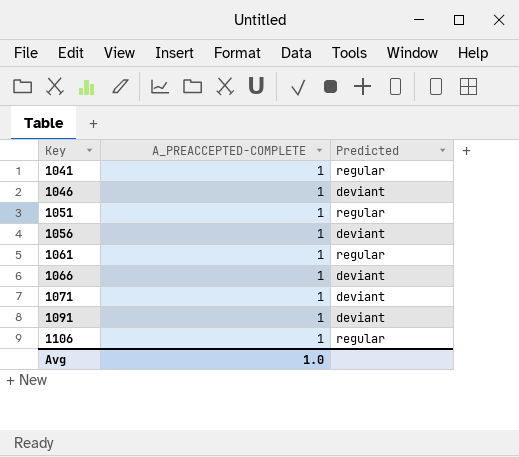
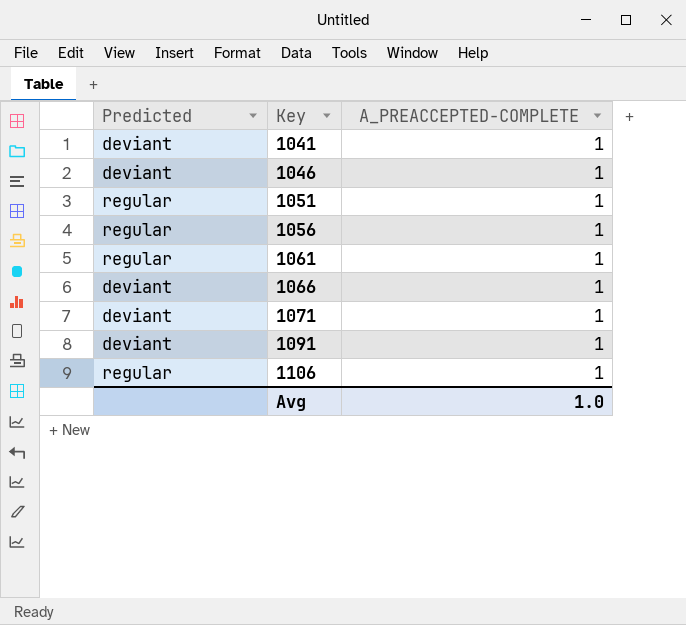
column Predicted | position: 3 -> 1
1041 | Predicted: regular -> deviant
1056 | Predicted: deviant -> regular

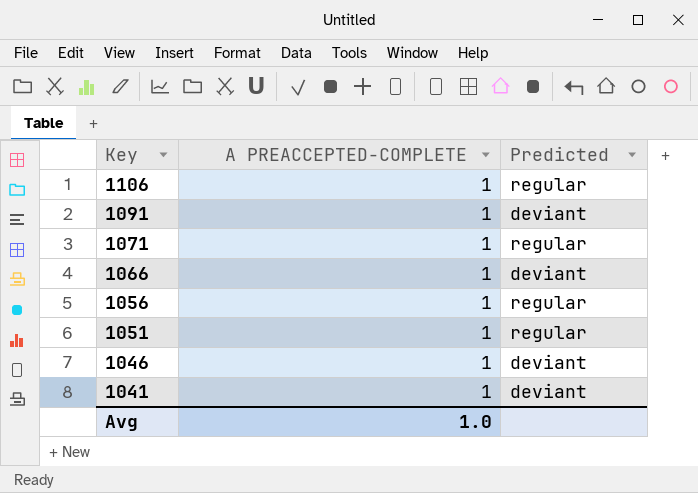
row order: Key ascending -> Key descending
column name: A_PREACCEPTED-COMPLETE -> A PREACCEPTED-COMPLETE
column Predicted | position: 1 -> 3
row 1061: regular | 1 -> none
1071 | Predicted: deviant -> regular

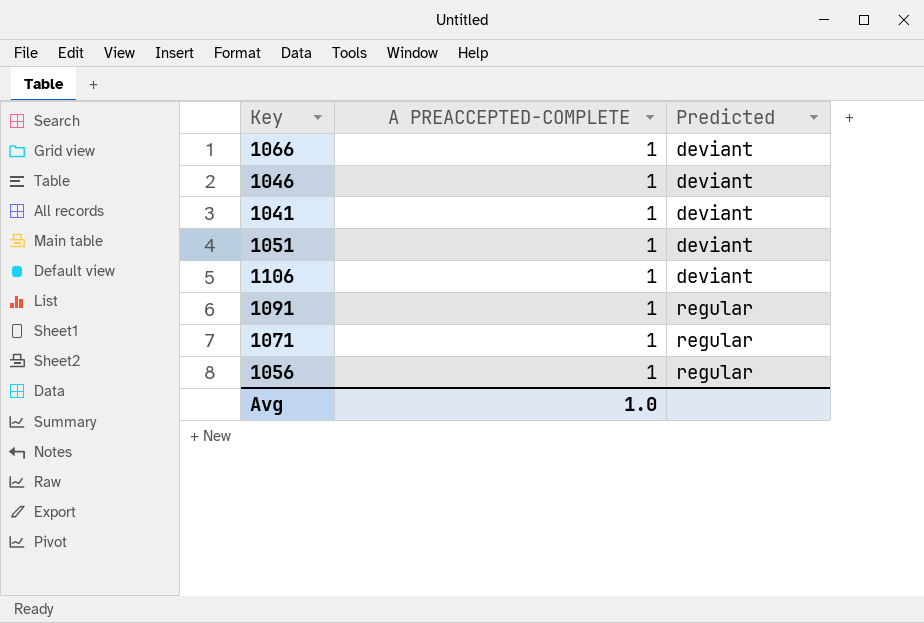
row order: Key descending -> Predicted ascending
1051 | Predicted: regular -> deviant
1106 | Predicted: regular -> deviant
1091 | Predicted: deviant -> regular

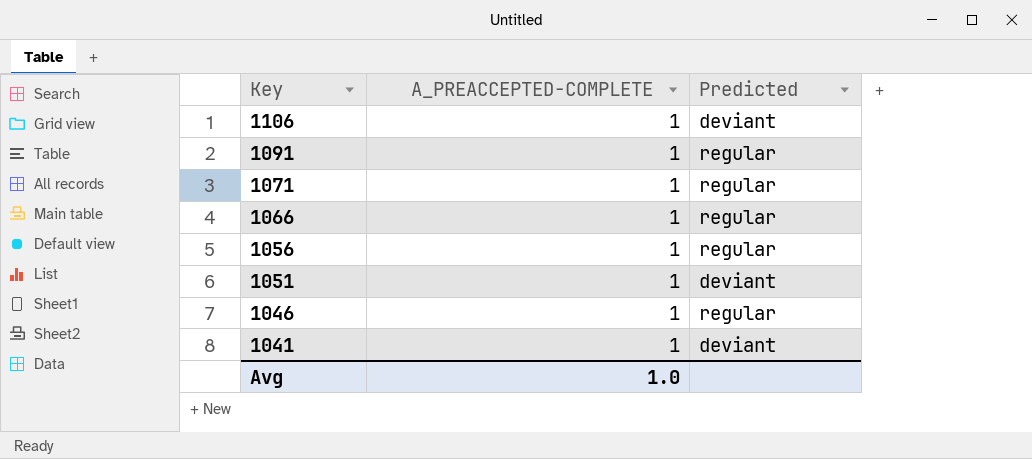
row order: Predicted ascending -> Key descending
column name: A PREACCEPTED-COMPLETE -> A_PREACCEPTED-COMPLETE
1066 | Predicted: deviant -> regular
1046 | Predicted: deviant -> regular

